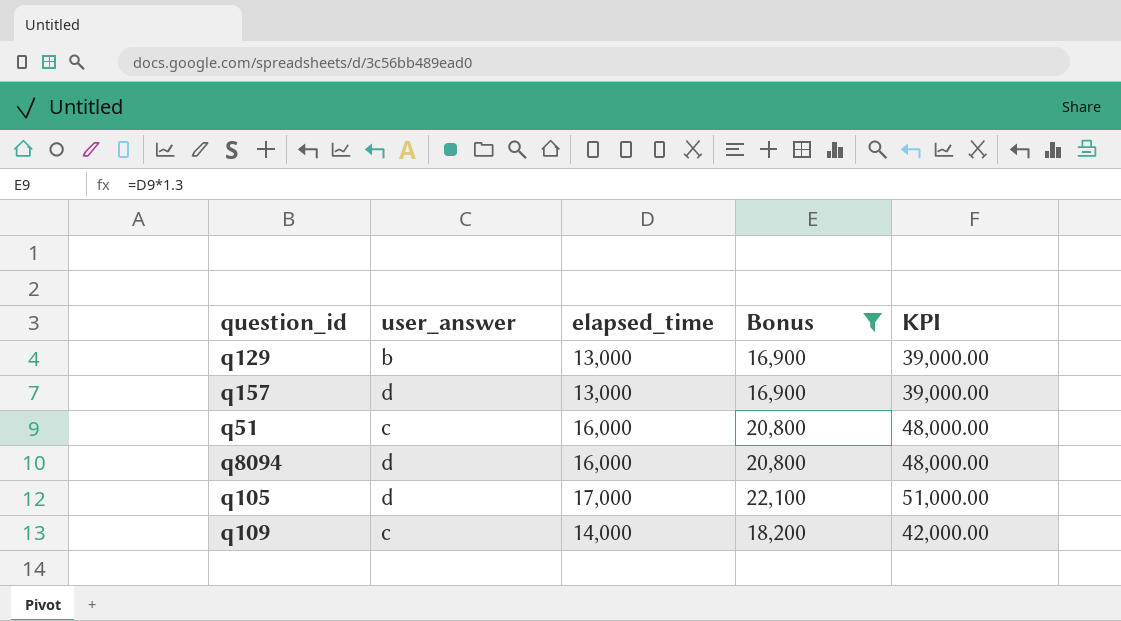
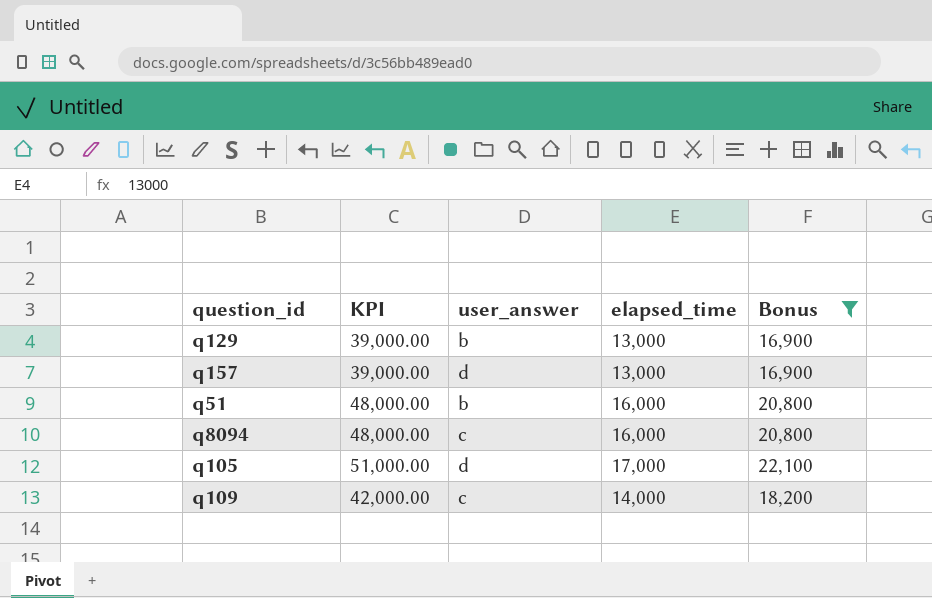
column KPI | position: 5 -> 2
q51 | user_answer: c -> b
q8094 | user_answer: d -> c

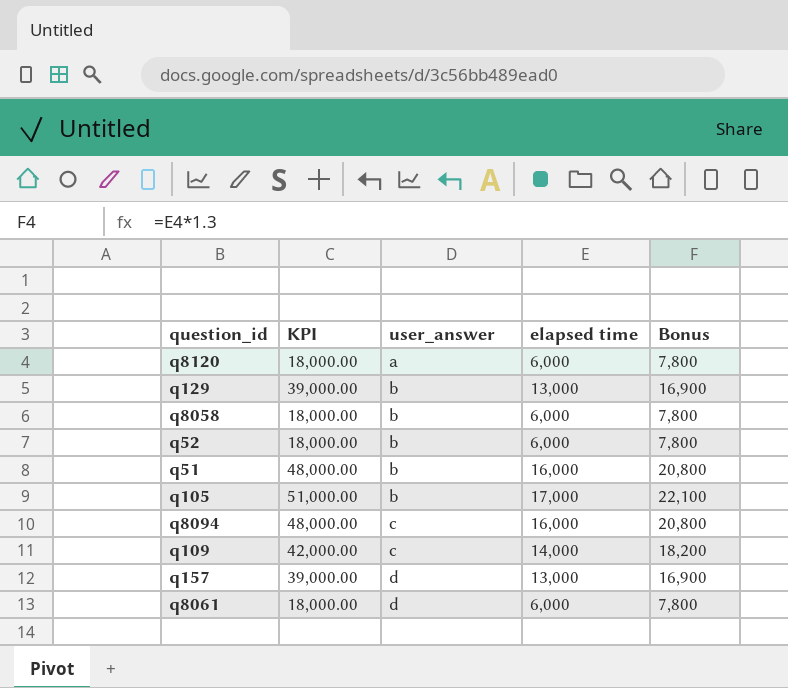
filter: Bonus != 7,800 -> none
row order: none -> user_answer ascending
column name: elapsed_time -> elapsed time
q105 | user_answer: d -> b

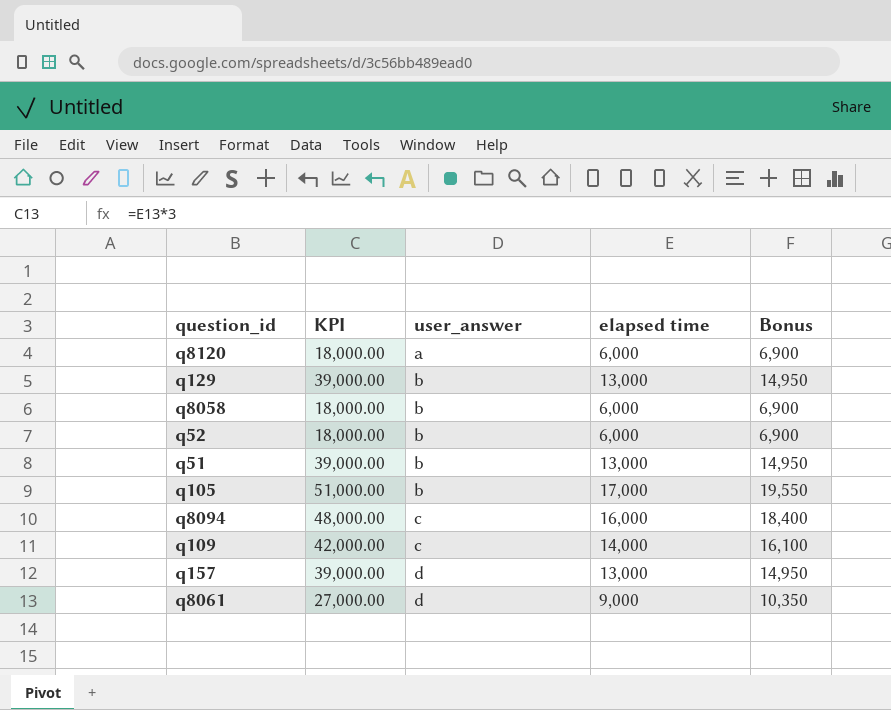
column Bonus | formula: [elapsed time] * 1.3 -> [elapsed time] * 1.15
q51 | KPI: 48,000.00 -> 39,000.00
q51 | elapsed time: 16,000 -> 13,000
q8061 | KPI: 18,000.00 -> 27,000.00
q8061 | elapsed time: 6,000 -> 9,000

